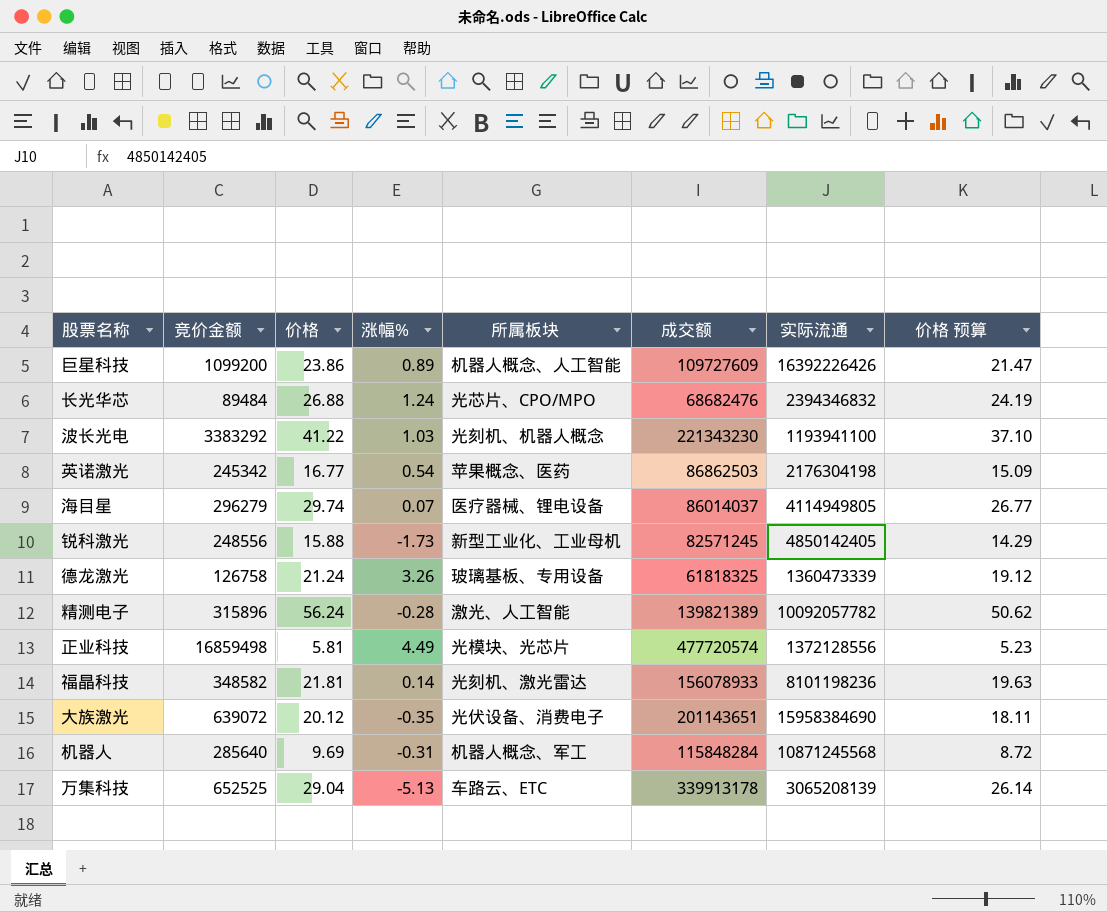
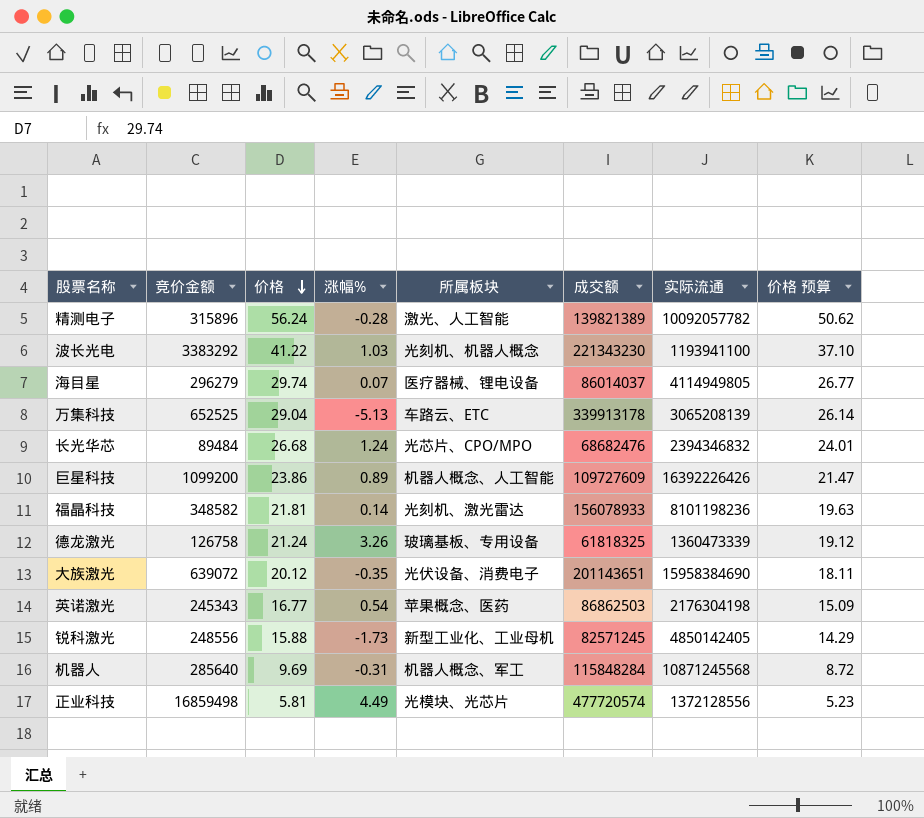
row order: none -> 价格 descending
长光华芯 | 价格: 26.88 -> 26.68
长光华芯 | 价格 预算: 24.19 -> 24.01
英诺激光 | 竞价金额: 245342 -> 245343

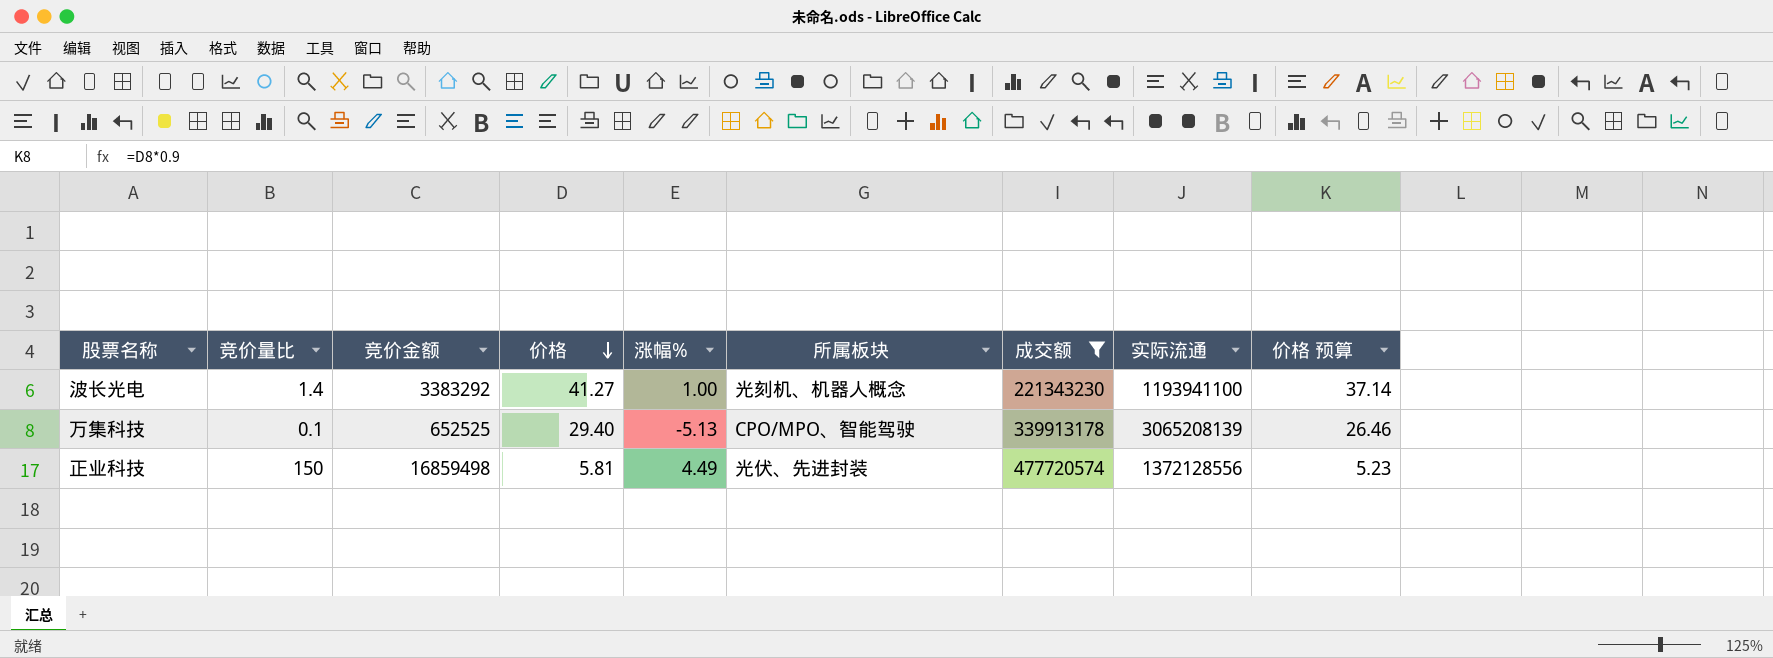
filter: none -> 成交额 >= 221343230
column 竞价量比 | position: none -> 2
波长光电 | 价格: 41.22 -> 41.27
波长光电 | 涨幅%: 1.03 -> 1.00
波长光电 | 价格 预算: 37.10 -> 37.14
万集科技 | 价格: 29.04 -> 29.40
万集科技 | 所属板块: 车路云、ETC -> CPO/MPO、智能驾驶
万集科技 | 价格 预算: 26.14 -> 26.46
正业科技 | 所属板块: 光模块、光芯片 -> 光伏、先进封装

